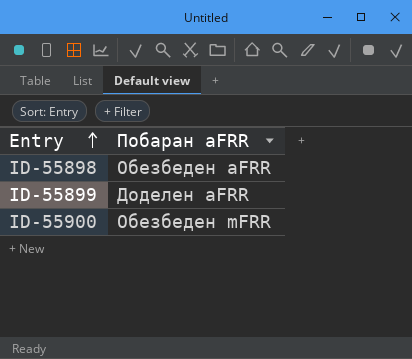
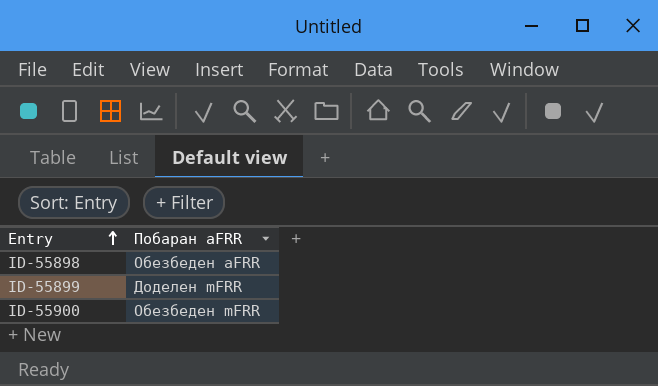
ID-55899 | Побаран aFRR: Доделен aFRR -> Доделен mFRR

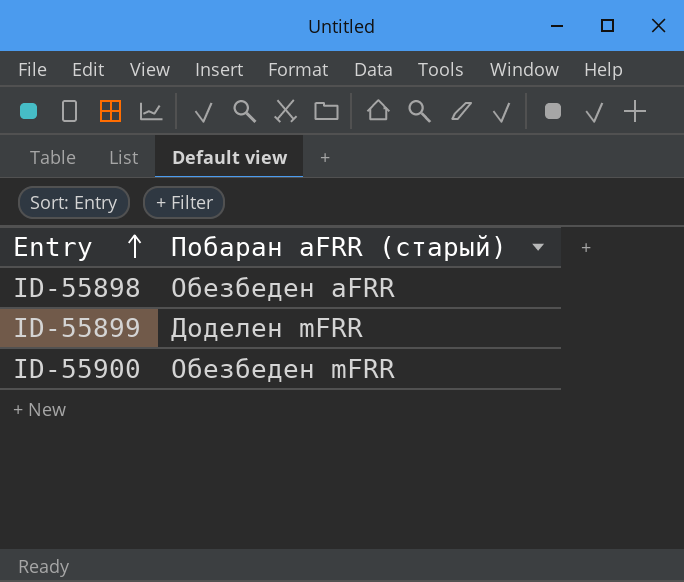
column name: Побаран aFRR -> Побаран aFRR (старый)

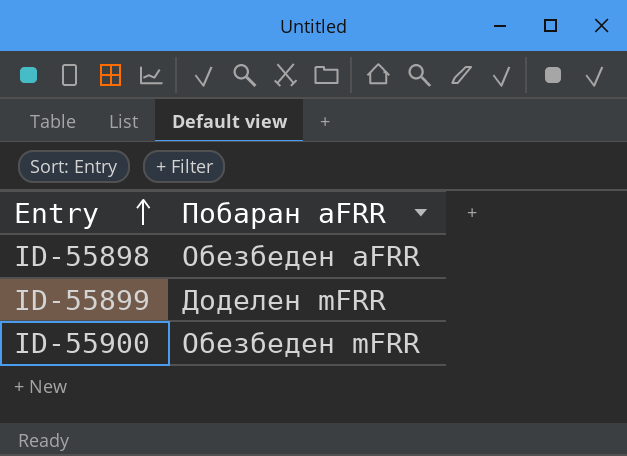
column name: Побаран aFRR (старый) -> Побаран aFRR

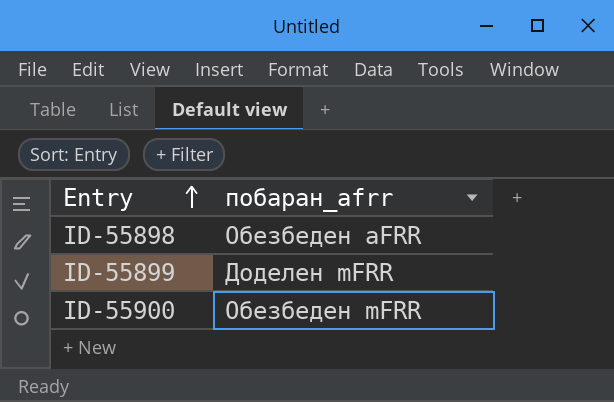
column name: Побаран aFRR -> побаран_afrr

